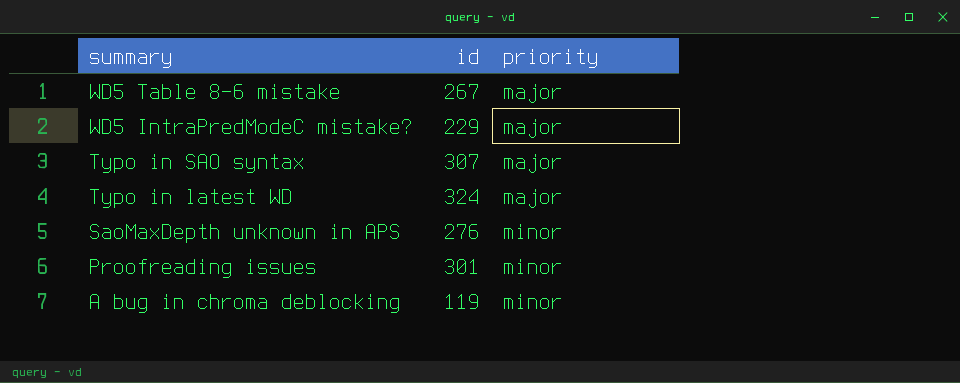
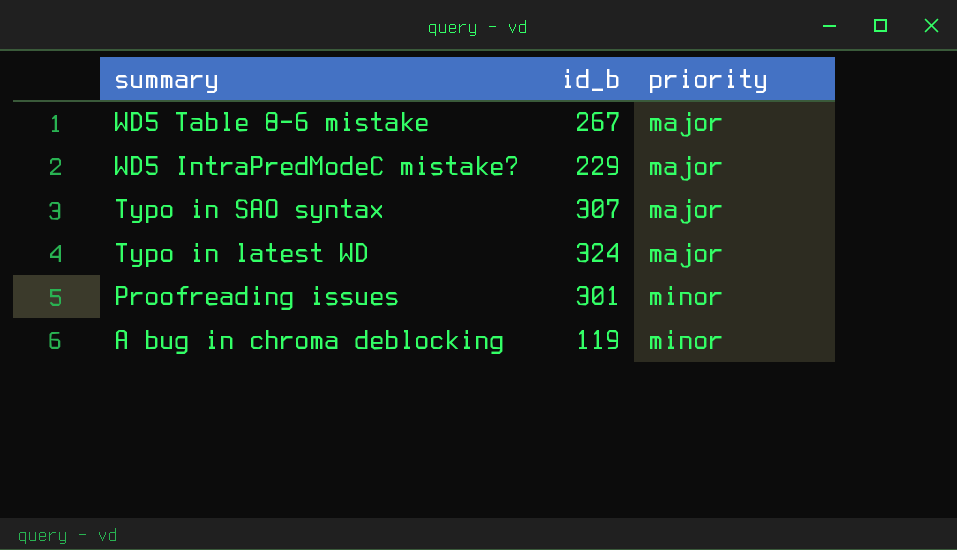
column name: id -> id_b
row SaoMaxDepth unknown in APS: 276 | minor -> none

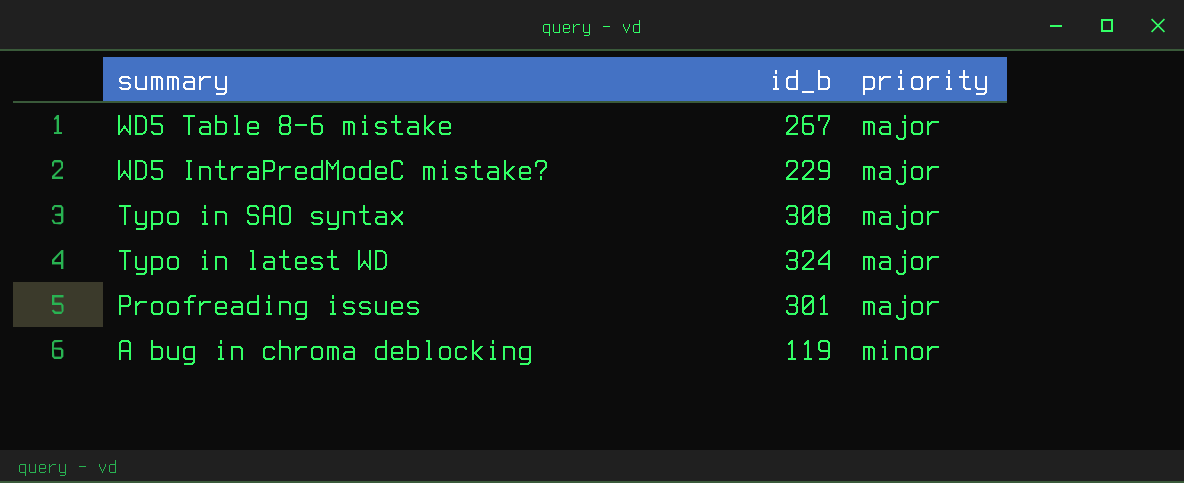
Typo in SAO syntax | id_b: 307 -> 308
Proofreading issues | priority: minor -> major

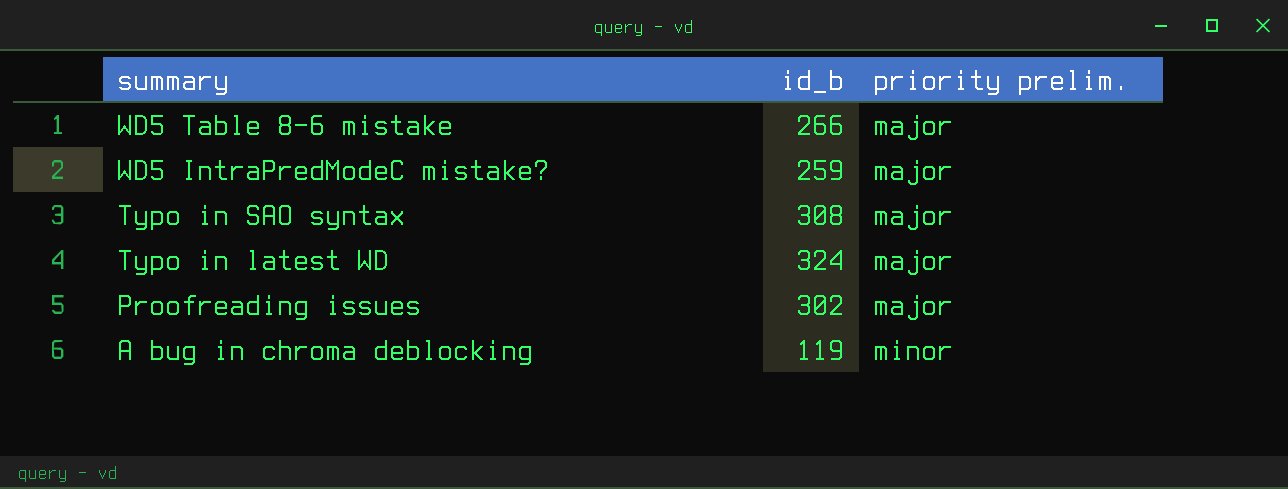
column name: priority -> priority prelim.
WD5 Table 8-6 mistake | id_b: 267 -> 266
WD5 IntraPredModeC mistake? | id_b: 229 -> 259
Proofreading issues | id_b: 301 -> 302

